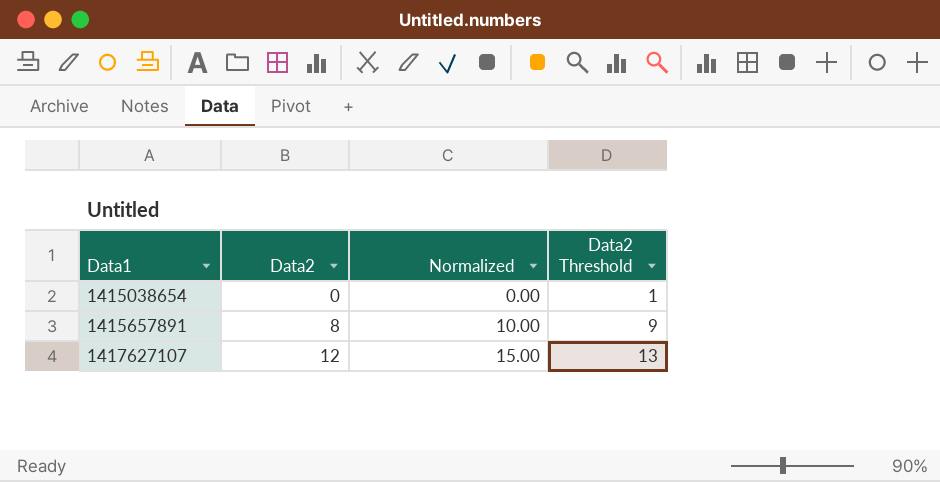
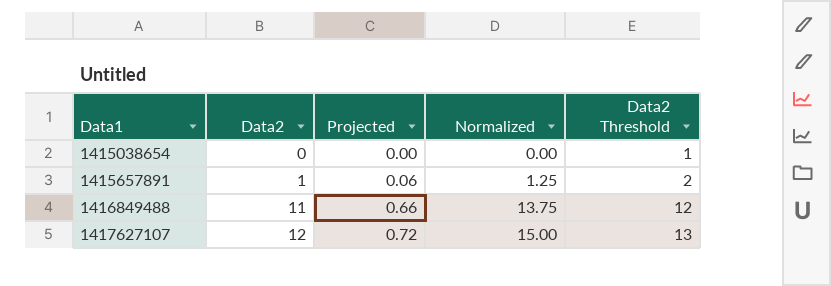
column Projected | formula: none -> [Data2] * 0.06
1415657891 | Data2: 8 -> 1
1415657891 | Normalized: 10.00 -> 1.25
1415657891 | Data2 Threshold: 9 -> 2
row 1416849488: none -> 11 | 0.66 | 13.75 | 12

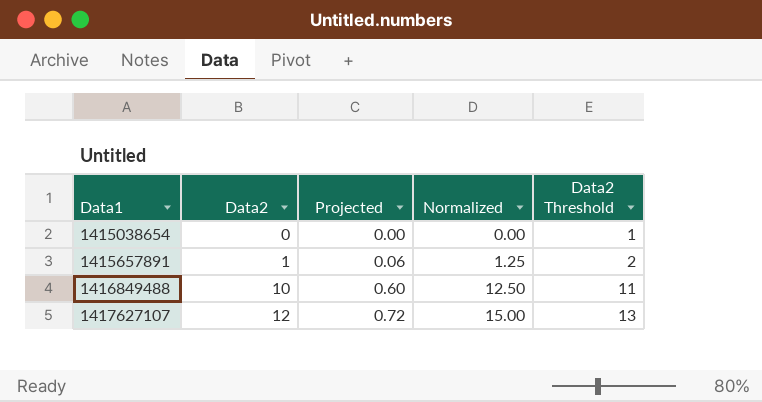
1416849488 | Data2: 11 -> 10
1416849488 | Projected: 0.66 -> 0.60
1416849488 | Normalized: 13.75 -> 12.50
1416849488 | Data2 Threshold: 12 -> 11

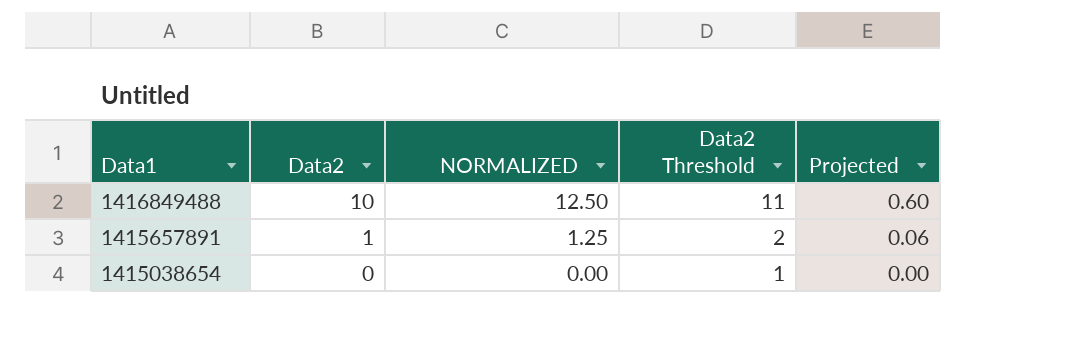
row order: Data1 ascending -> Data1 descending
column name: Normalized -> NORMALIZED
column Projected | position: 3 -> 5
row 1417627107: 12 | 0.72 | 15.00 | 13 -> none

